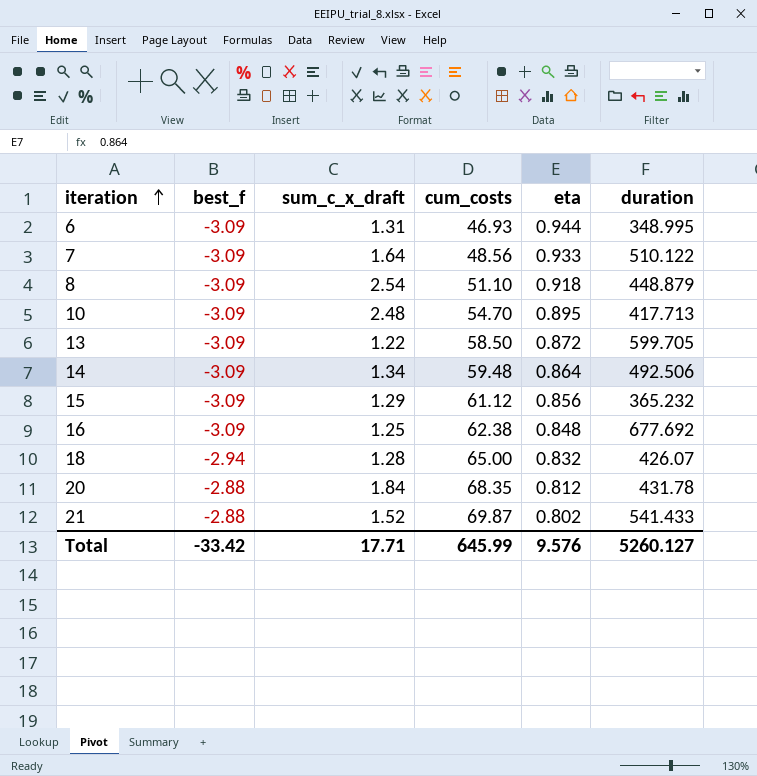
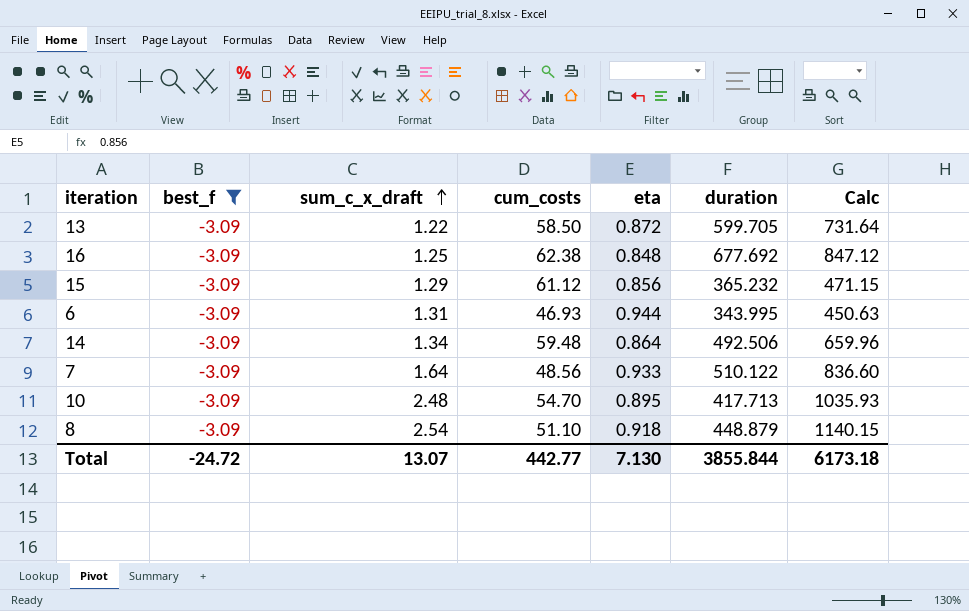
filter: none -> best_f = -3.09
row order: iteration ascending -> sum_c_x_draft ascending
column Calc | formula: none -> [sum_c_x_draft] * [duration]
6 | duration: 348.995 -> 343.995
Total | best_f: -33.42 -> -24.72
Total | sum_c_x_draft: 17.71 -> 13.07
Total | cum_costs: 645.99 -> 442.77
Total | eta: 9.576 -> 7.130
Total | duration: 5260.127 -> 3855.844

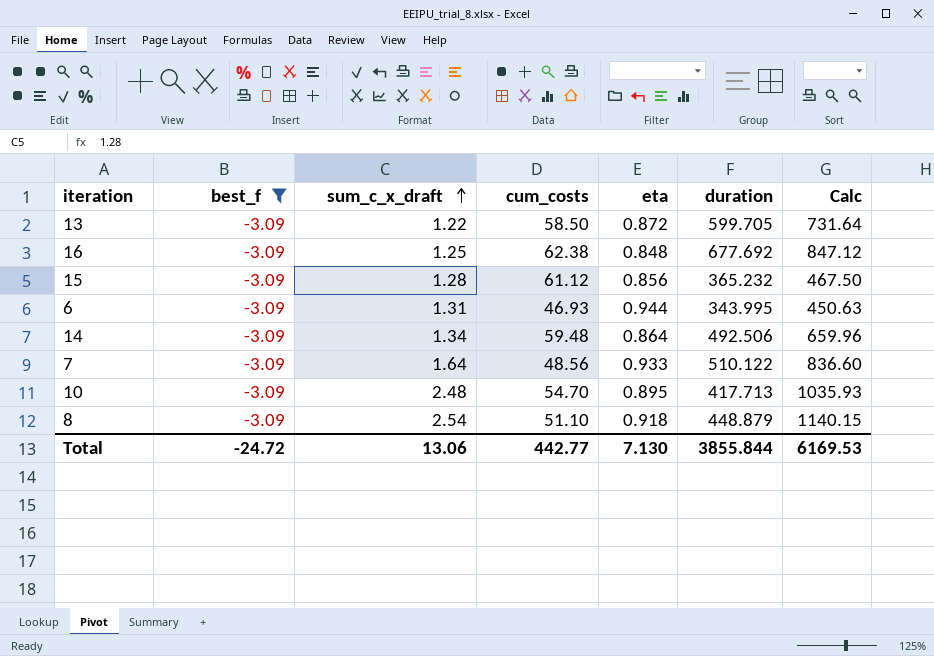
15 | sum_c_x_draft: 1.29 -> 1.28
15 | Calc: 471.15 -> 467.50
Total | sum_c_x_draft: 13.07 -> 13.06
Total | Calc: 6173.18 -> 6169.53

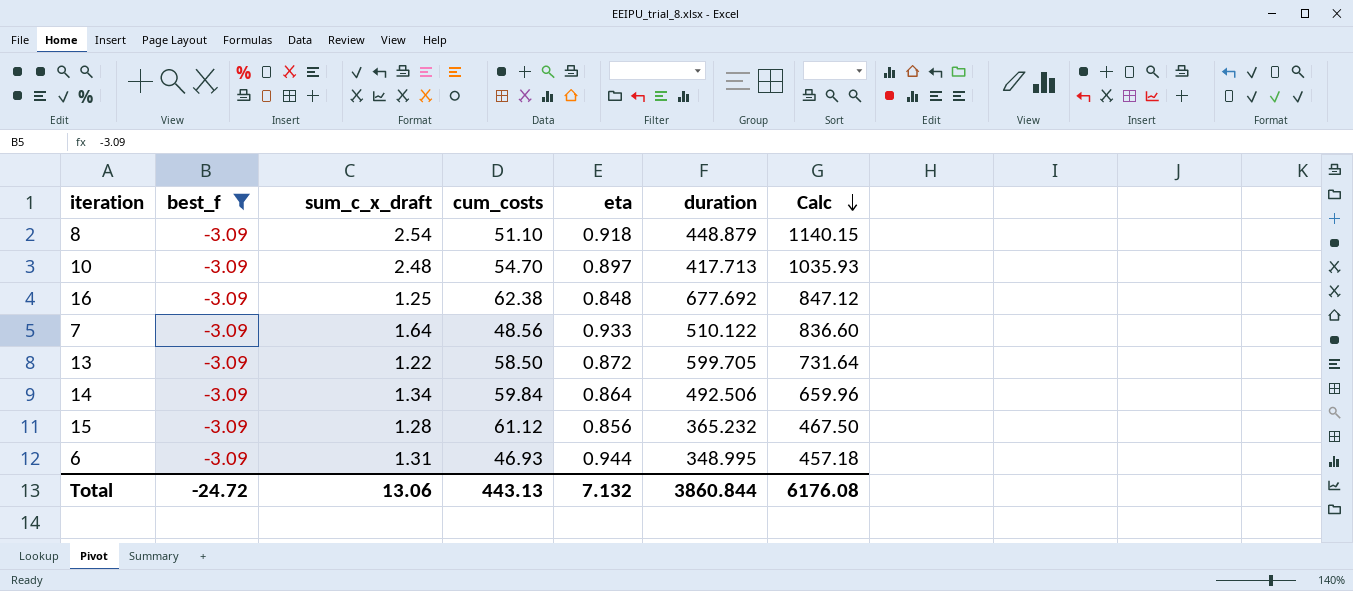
row order: sum_c_x_draft ascending -> Calc descending
10 | eta: 0.895 -> 0.897
14 | cum_costs: 59.48 -> 59.84
6 | duration: 343.995 -> 348.995
6 | Calc: 450.63 -> 457.18
Total | cum_costs: 442.77 -> 443.13
Total | eta: 7.130 -> 7.132
Total | duration: 3855.844 -> 3860.844
Total | Calc: 6169.53 -> 6176.08

